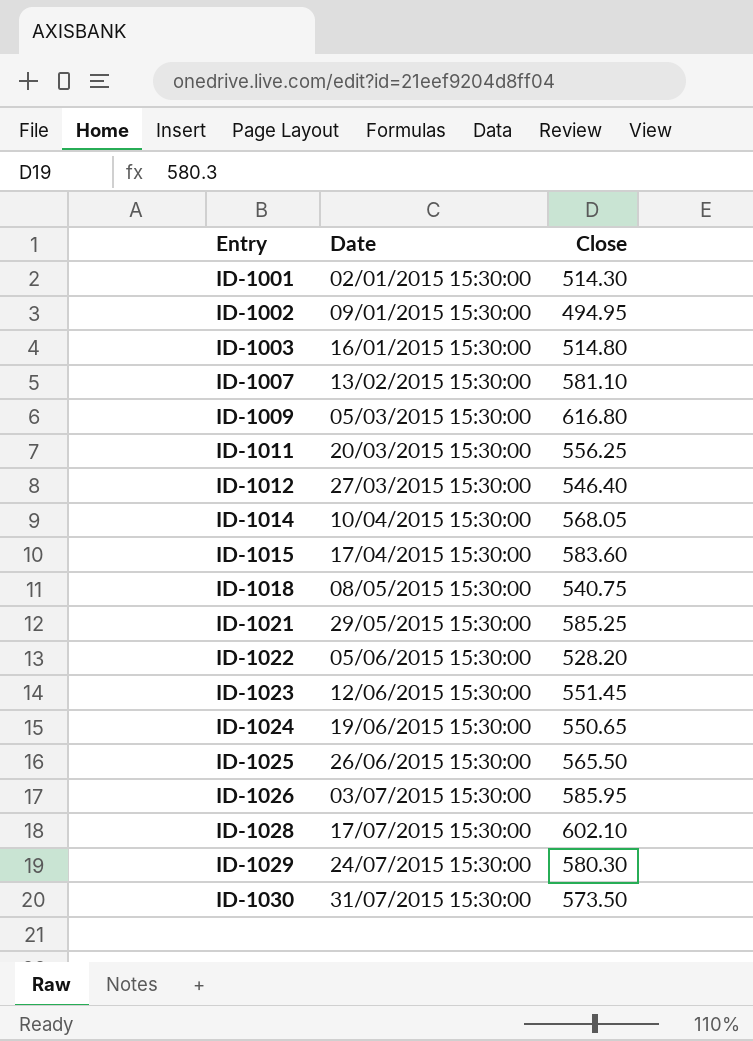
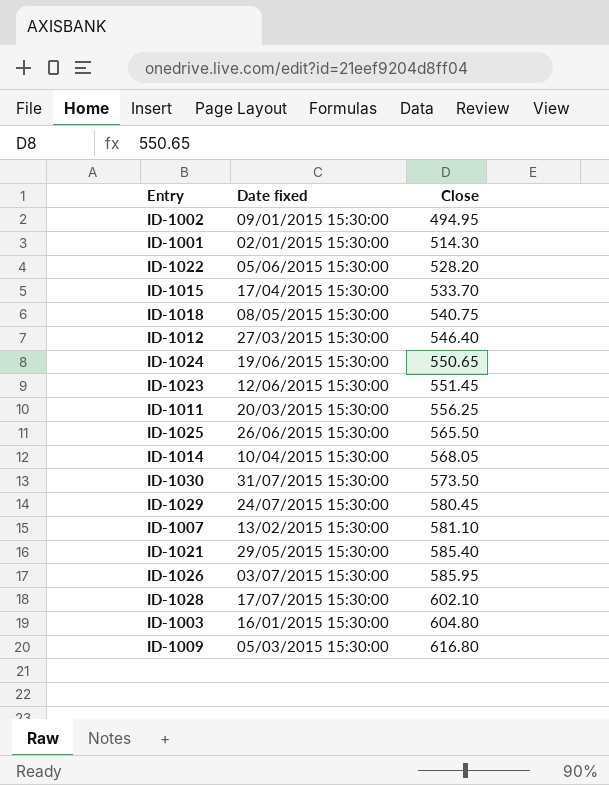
row order: Entry ascending -> Close ascending
column name: Date -> Date fixed
ID-1015 | Close: 583.60 -> 533.70
ID-1029 | Close: 580.30 -> 580.45
ID-1021 | Close: 585.25 -> 585.40
ID-1003 | Close: 514.80 -> 604.80

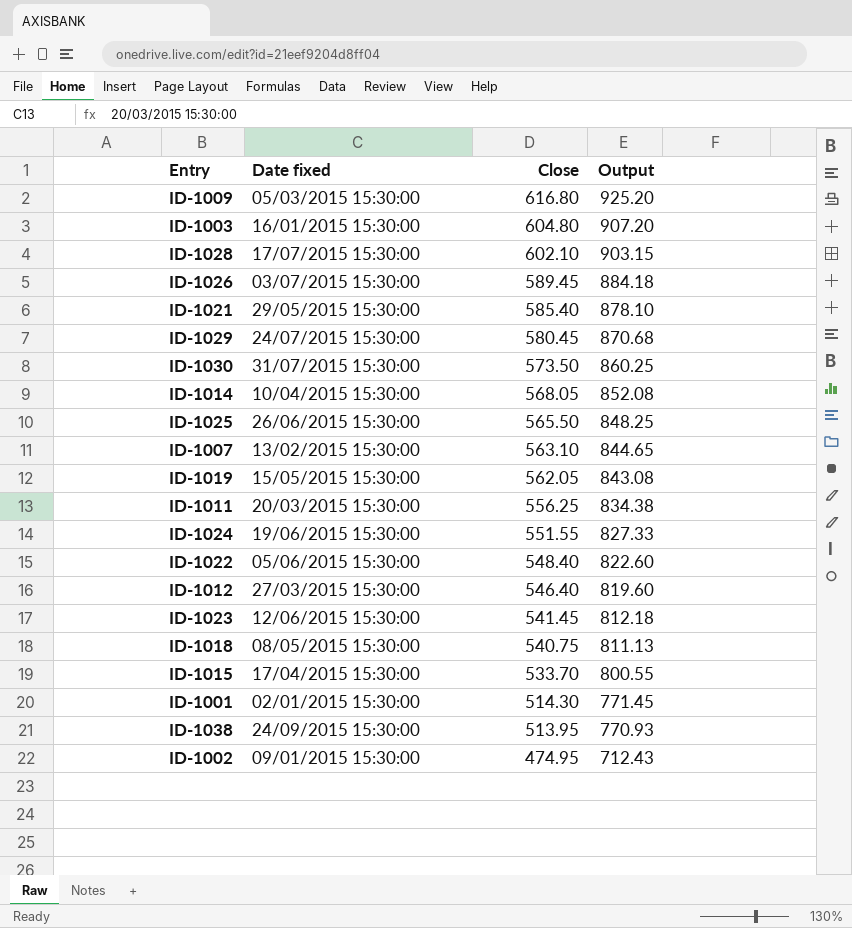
row order: Close ascending -> Close descending
column Output | formula: none -> [Close] * 1.5
ID-1026 | Close: 585.95 -> 589.45
ID-1007 | Close: 581.10 -> 563.10
row ID-1019: none -> 15/05/2015 15:30:00 | 562.05 | 843.08
ID-1024 | Close: 550.65 -> 551.55
ID-1022 | Close: 528.20 -> 548.40
ID-1023 | Close: 551.45 -> 541.45
row ID-1038: none -> 24/09/2015 15:30:00 | 513.95 | 770.93
ID-1002 | Close: 494.95 -> 474.95

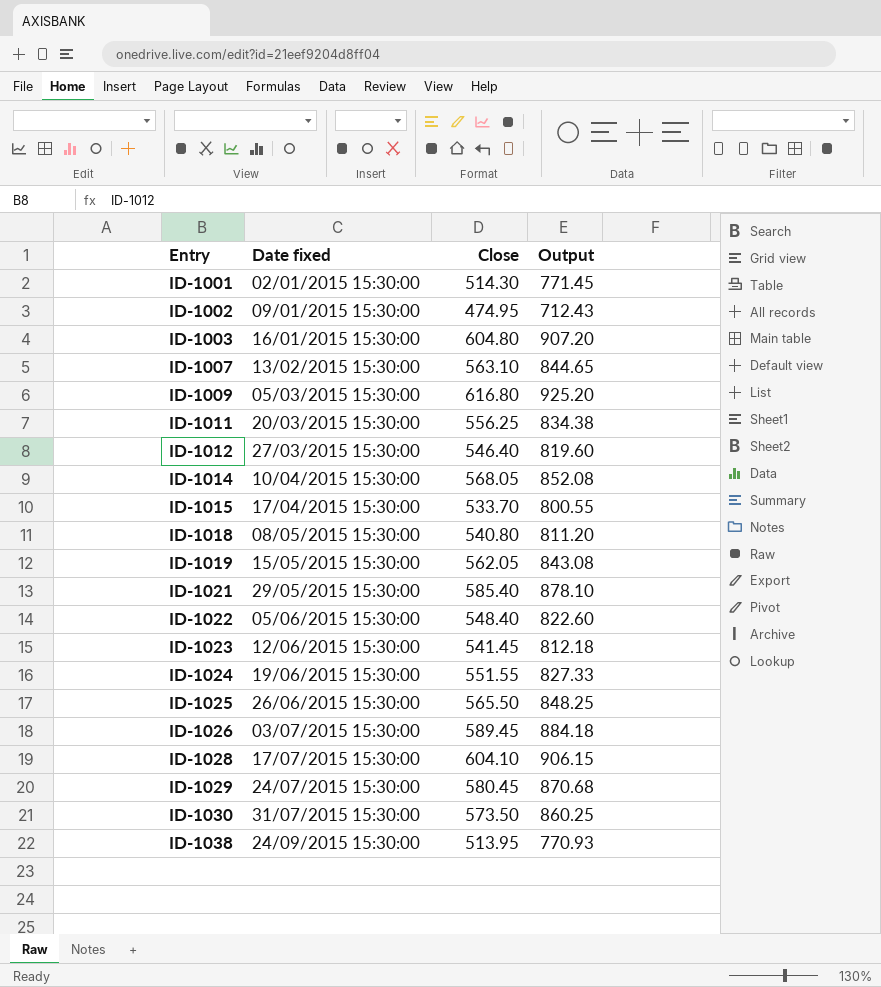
row order: Close descending -> Entry ascending
ID-1018 | Close: 540.75 -> 540.80
ID-1018 | Output: 811.13 -> 811.20
ID-1028 | Close: 602.10 -> 604.10
ID-1028 | Output: 903.15 -> 906.15

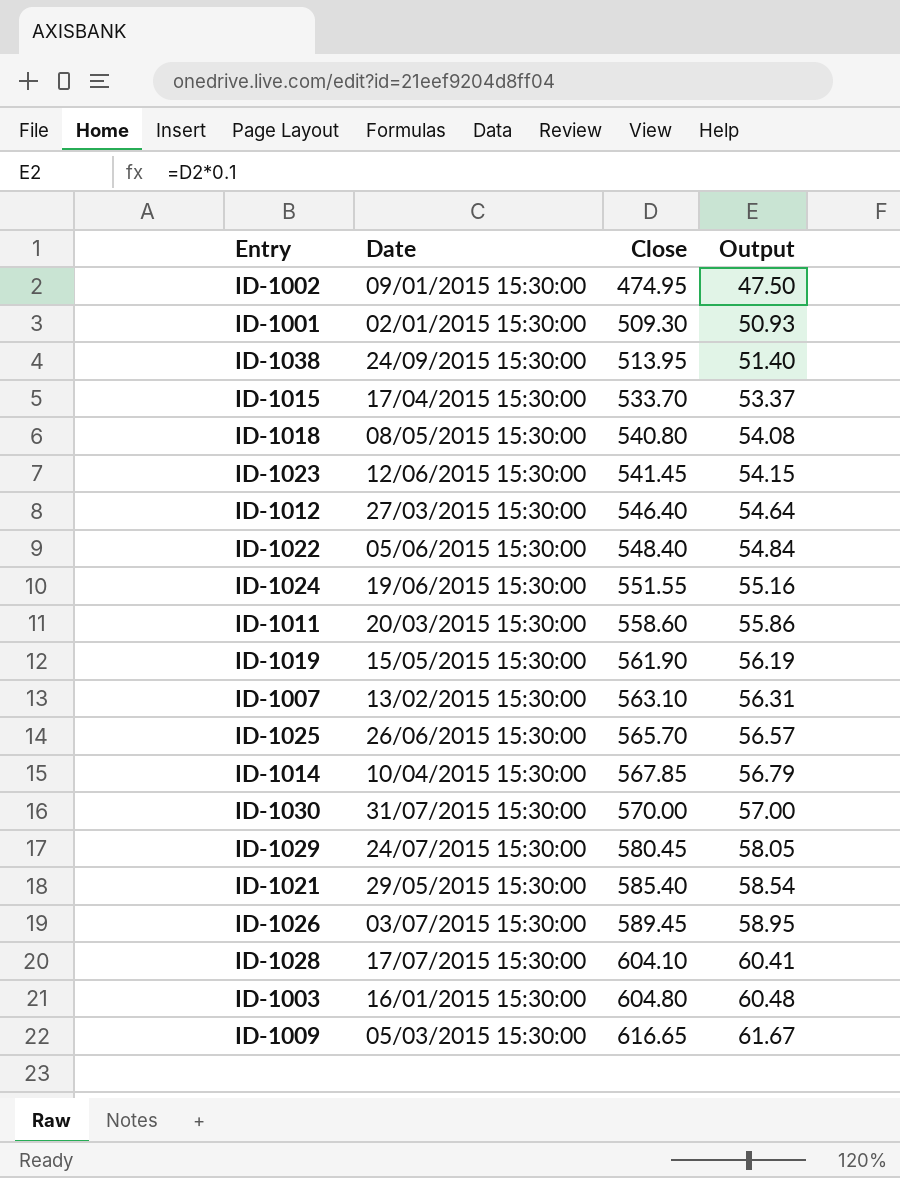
row order: Entry ascending -> Close ascending
column name: Date fixed -> Date
column Output | formula: [Close] * 1.5 -> [Close] * 0.1
ID-1001 | Close: 514.30 -> 509.30
ID-1011 | Close: 556.25 -> 558.60
ID-1019 | Close: 562.05 -> 561.90
ID-1025 | Close: 565.50 -> 565.70
ID-1014 | Close: 568.05 -> 567.85
ID-1030 | Close: 573.50 -> 570.00
ID-1009 | Close: 616.80 -> 616.65

